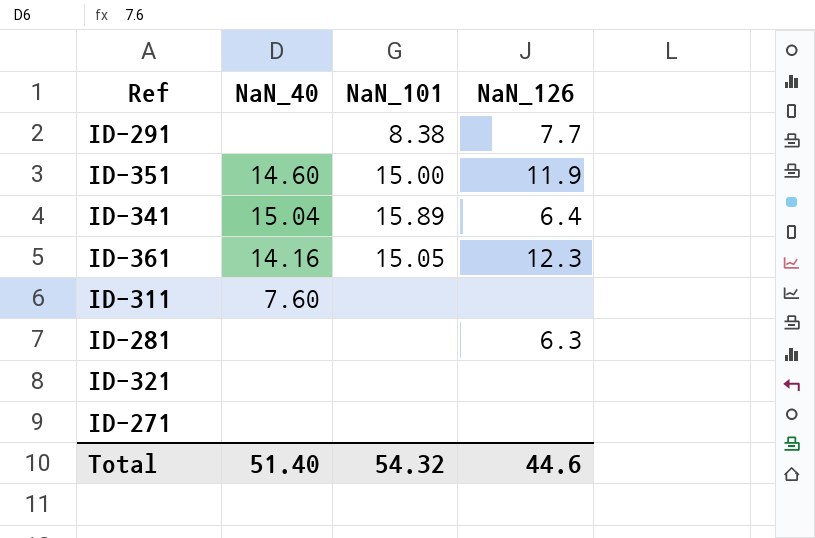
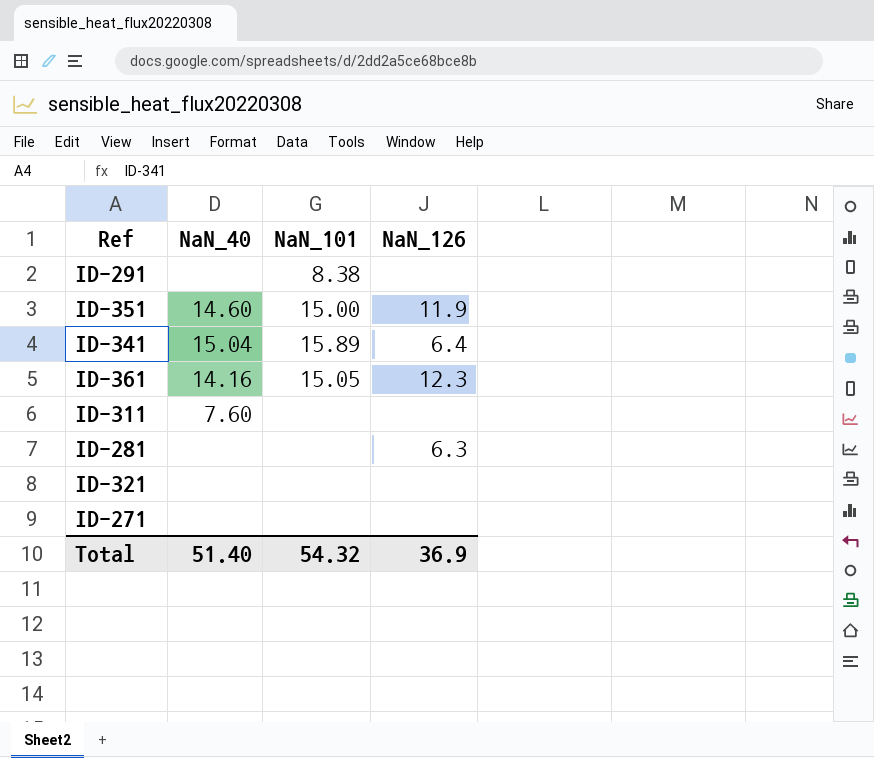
ID-291 | NaN_126: 7.7 -> none
Total | NaN_126: 44.6 -> 36.9

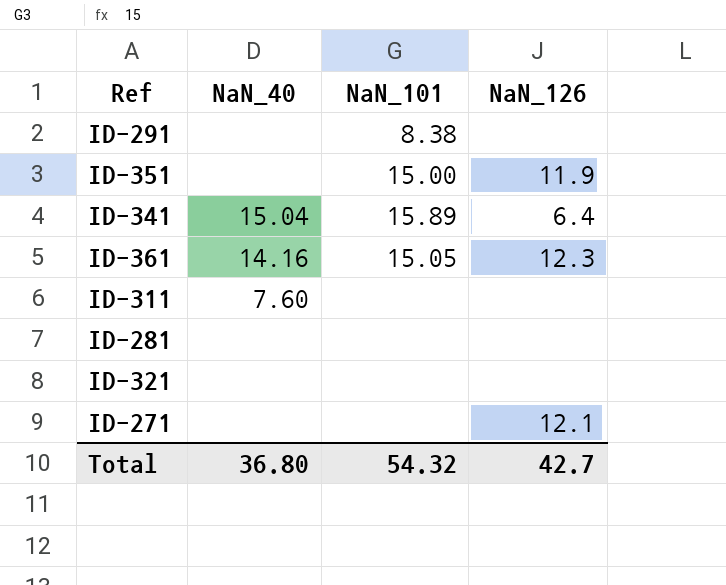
ID-351 | NaN_40: 14.60 -> none
ID-281 | NaN_126: 6.3 -> none
ID-271 | NaN_126: none -> 12.1
Total | NaN_40: 51.40 -> 36.80
Total | NaN_126: 36.9 -> 42.7

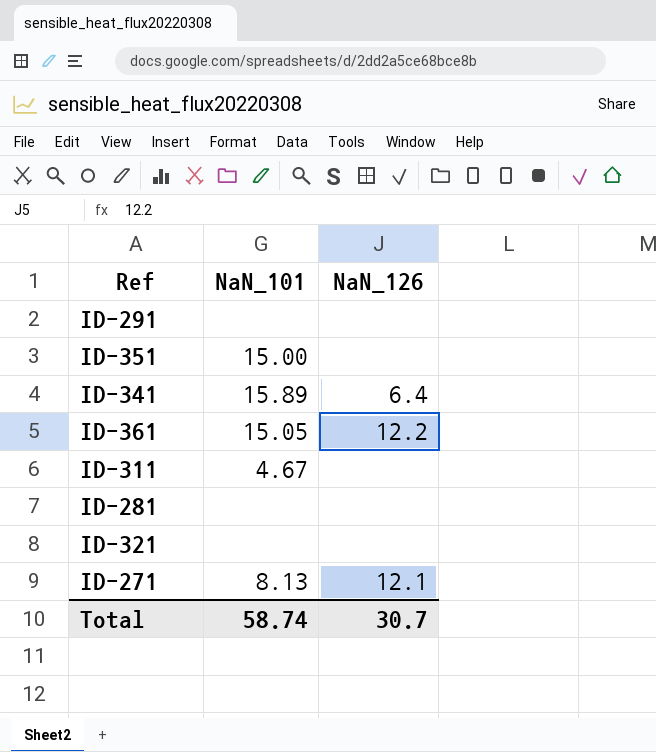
column NaN_40 | position: 2 -> none
ID-291 | NaN_101: 8.38 -> none
ID-351 | NaN_126: 11.9 -> none
ID-361 | NaN_126: 12.3 -> 12.2
ID-311 | NaN_101: none -> 4.67
ID-271 | NaN_101: none -> 8.13
Total | NaN_101: 54.32 -> 58.74
Total | NaN_126: 42.7 -> 30.7

